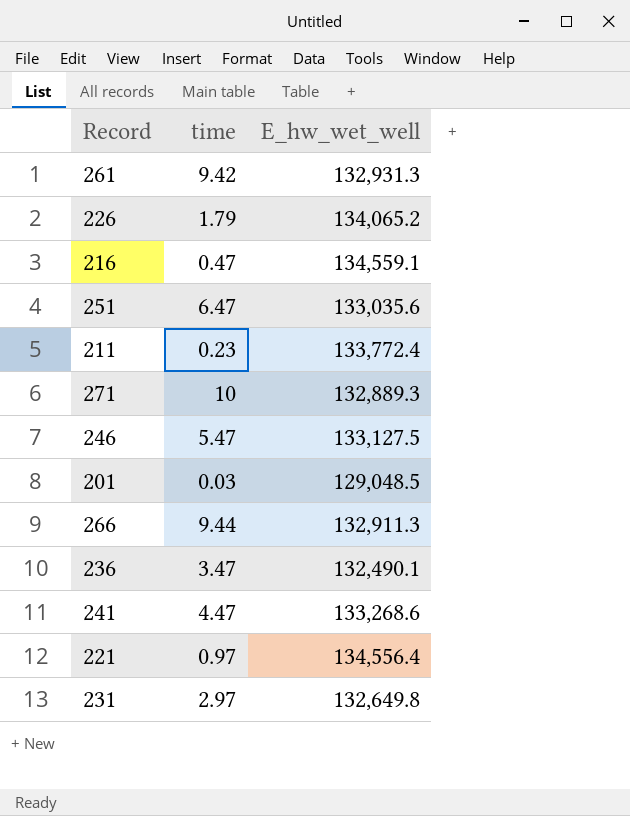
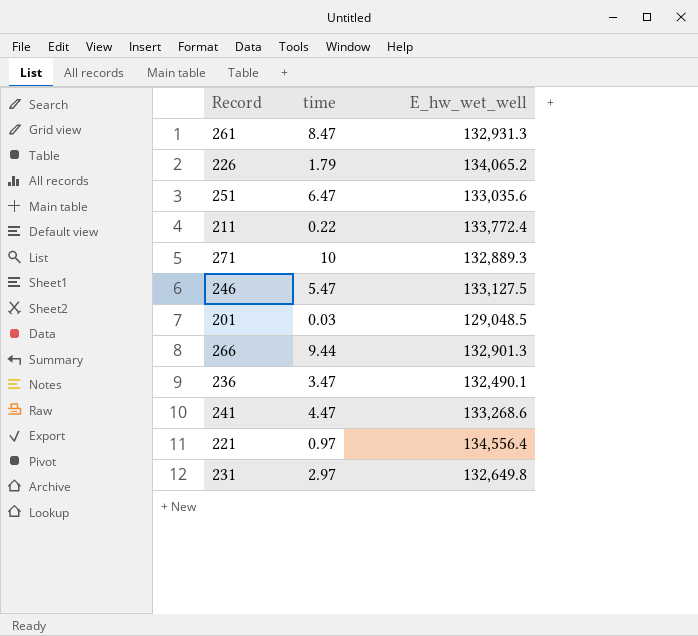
row 216: 0.47 | 134,559.1 -> none
261 | time: 9.42 -> 8.47
211 | time: 0.23 -> 0.22
266 | E_hw_wet_well: 132,911.3 -> 132,901.3

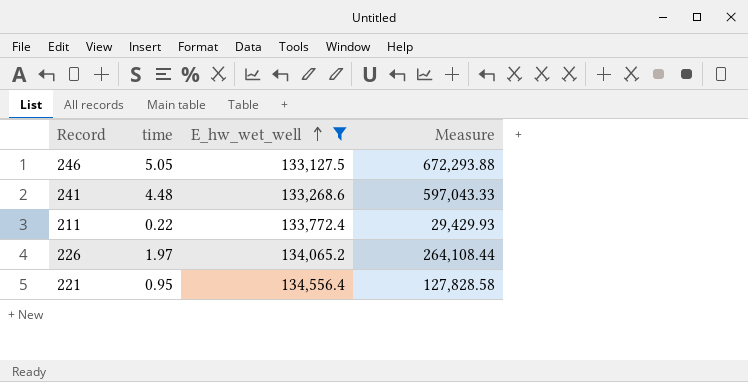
filter: none -> E_hw_wet_well >= 133,127.5
row order: none -> E_hw_wet_well ascending
column Measure | formula: none -> [time] * [E_hw_wet_well]
246 | time: 5.47 -> 5.05
241 | time: 4.47 -> 4.48
226 | time: 1.79 -> 1.97
221 | time: 0.97 -> 0.95

